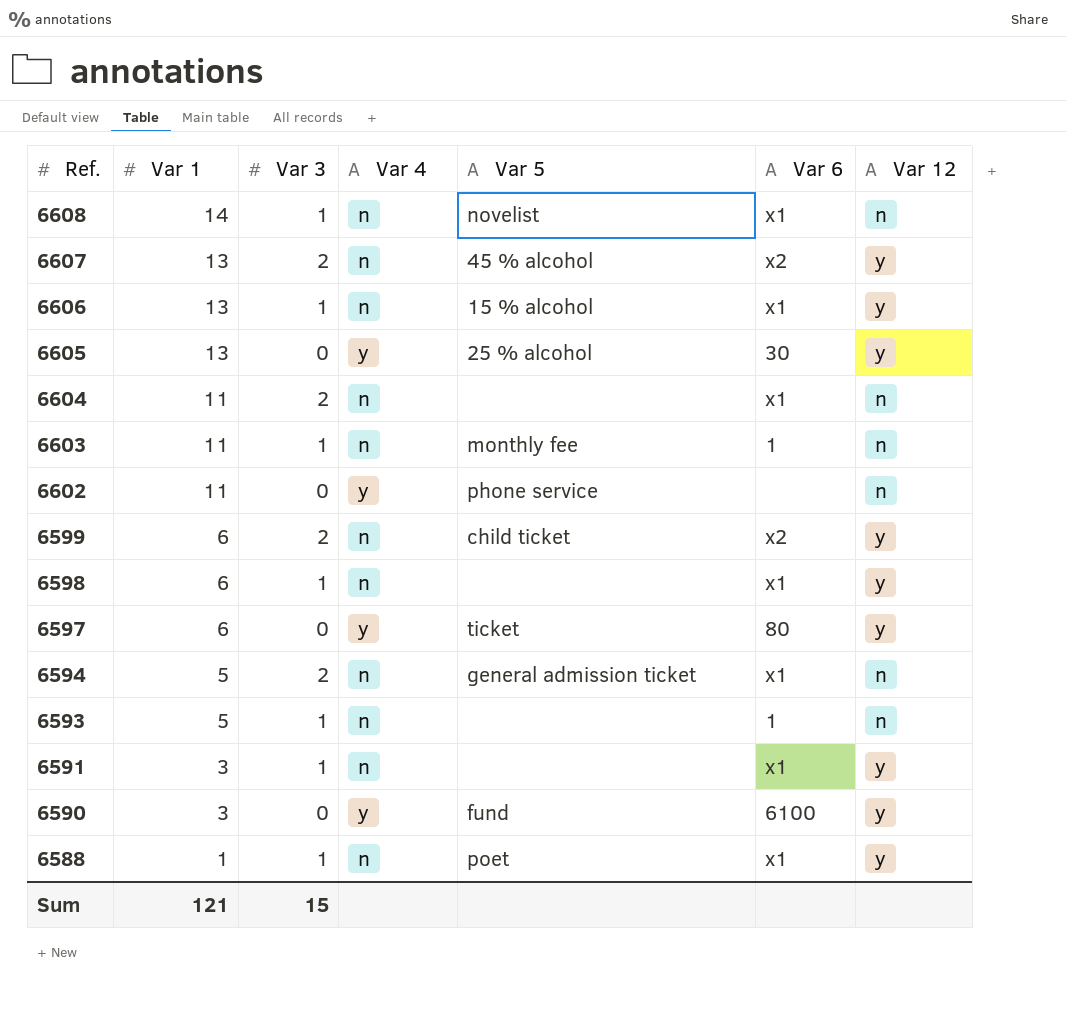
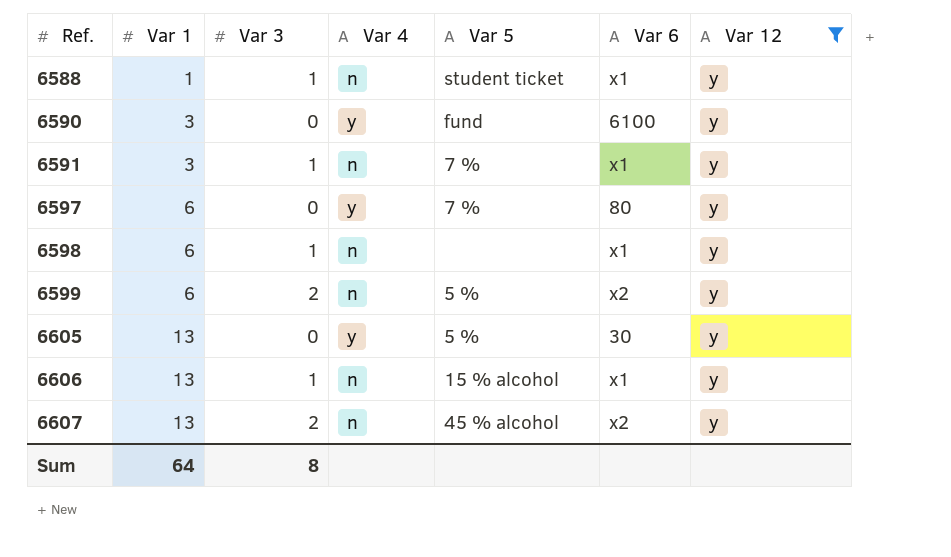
filter: none -> Var 12 = y
row order: Ref. descending -> Ref. ascending
6588 | Var 5: poet -> student ticket
6591 | Var 5: none -> 7 %
6597 | Var 5: ticket -> 7 %
6599 | Var 5: child ticket -> 5 %
6605 | Var 5: 25 % alcohol -> 5 %
Sum | Var 1: 121 -> 64
Sum | Var 3: 15 -> 8

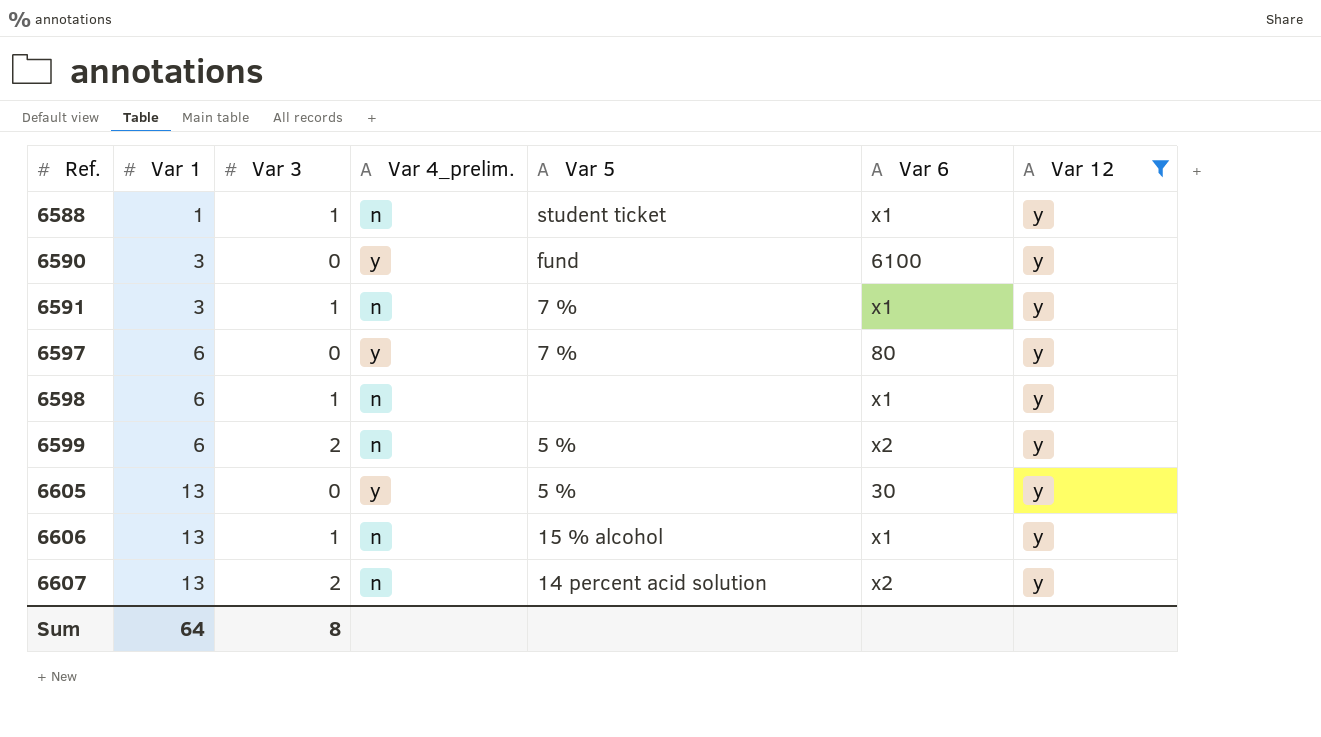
column name: Var 4 -> Var 4_prelim.
6607 | Var 5: 45 % alcohol -> 14 percent acid solution

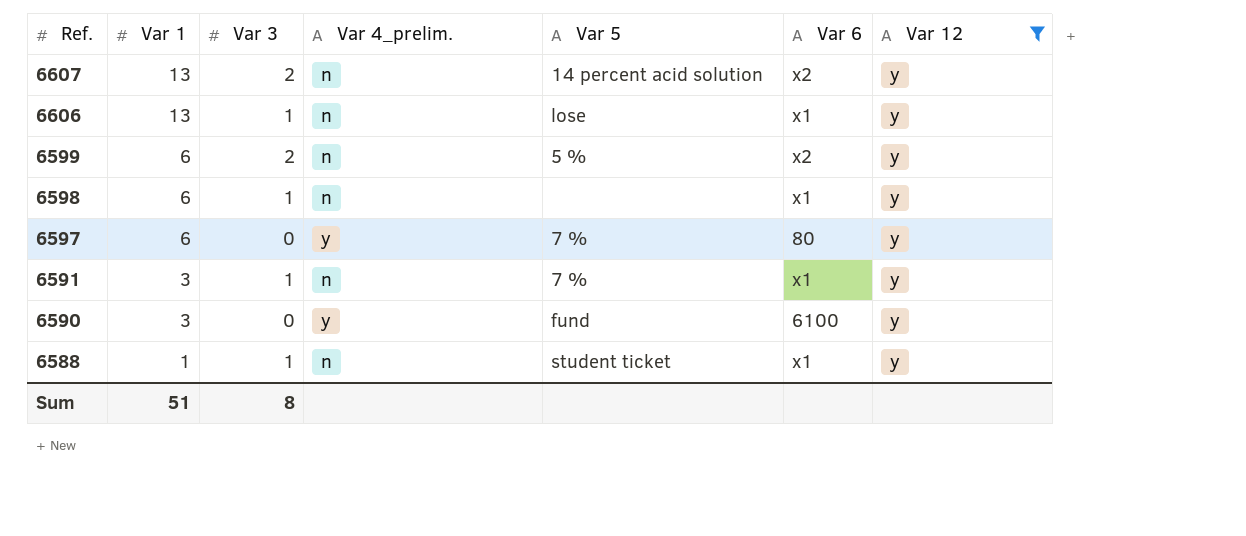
row order: Ref. ascending -> Ref. descending
row 6605: 13 | 0 | y | 5 % | 30 | y -> none
6606 | Var 5: 15 % alcohol -> lose
Sum | Var 1: 64 -> 51

